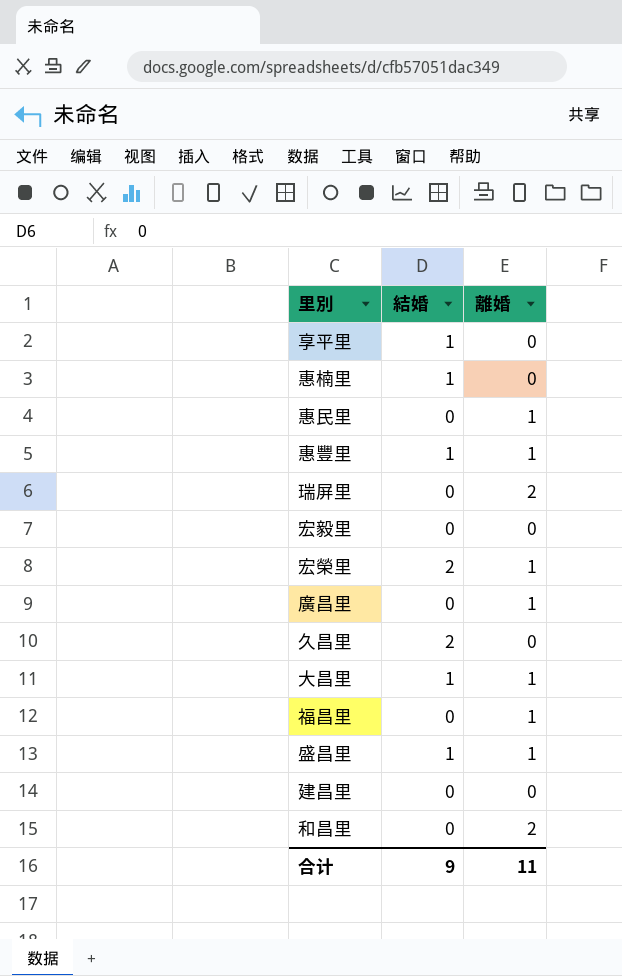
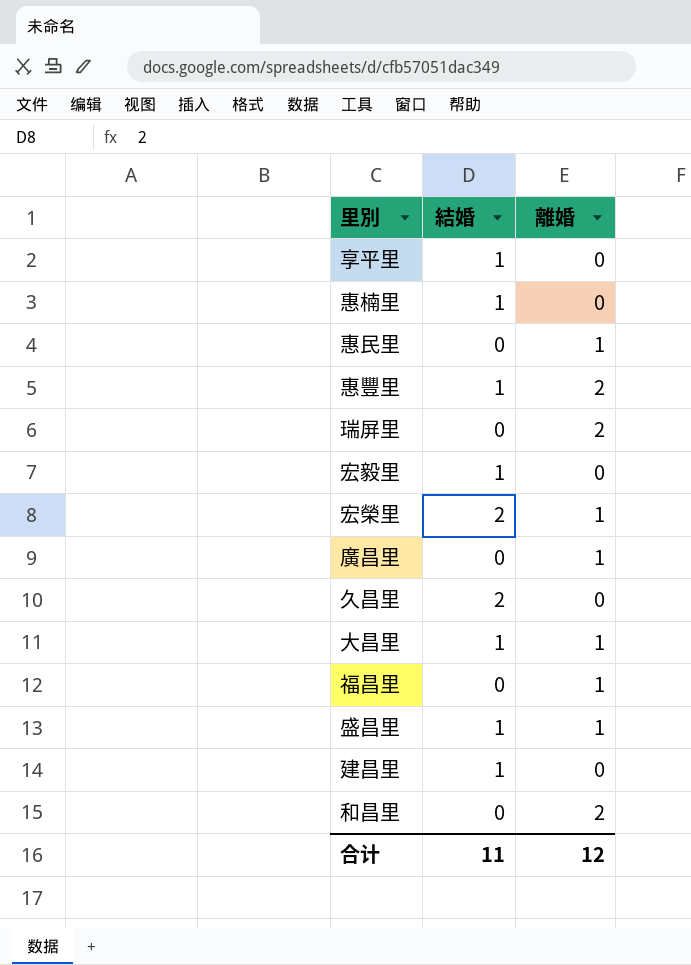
惠豐里 | 離婚: 1 -> 2
宏毅里 | 結婚: 0 -> 1
建昌里 | 結婚: 0 -> 1
合计 | 結婚: 9 -> 11
合计 | 離婚: 11 -> 12

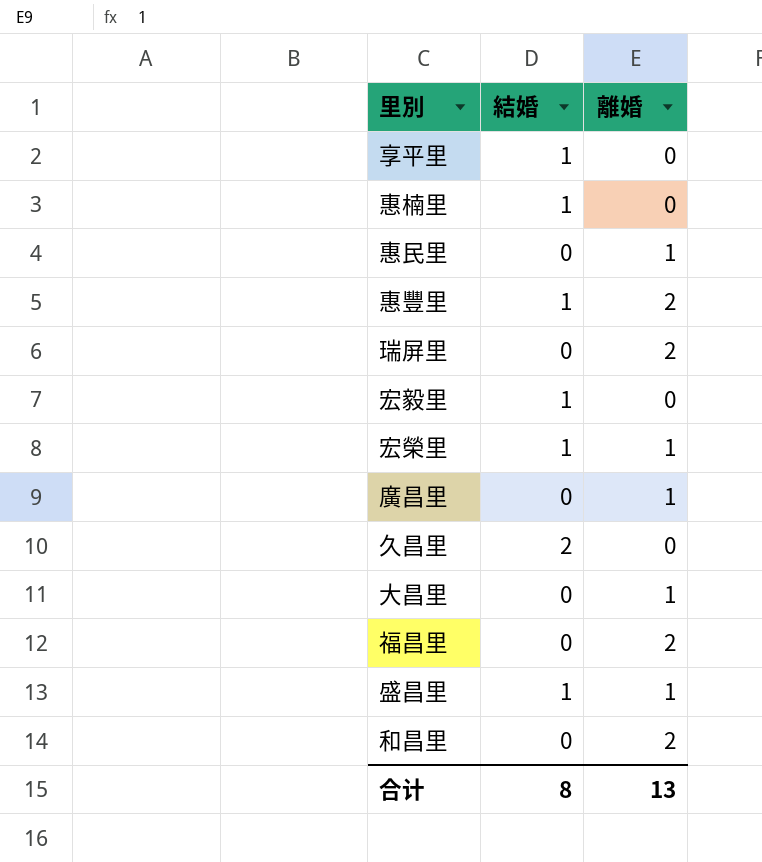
row 建昌里: 1 | 0 -> none
宏榮里 | 結婚: 2 -> 1
大昌里 | 結婚: 1 -> 0
福昌里 | 離婚: 1 -> 2
合计 | 結婚: 11 -> 8
合计 | 離婚: 12 -> 13

